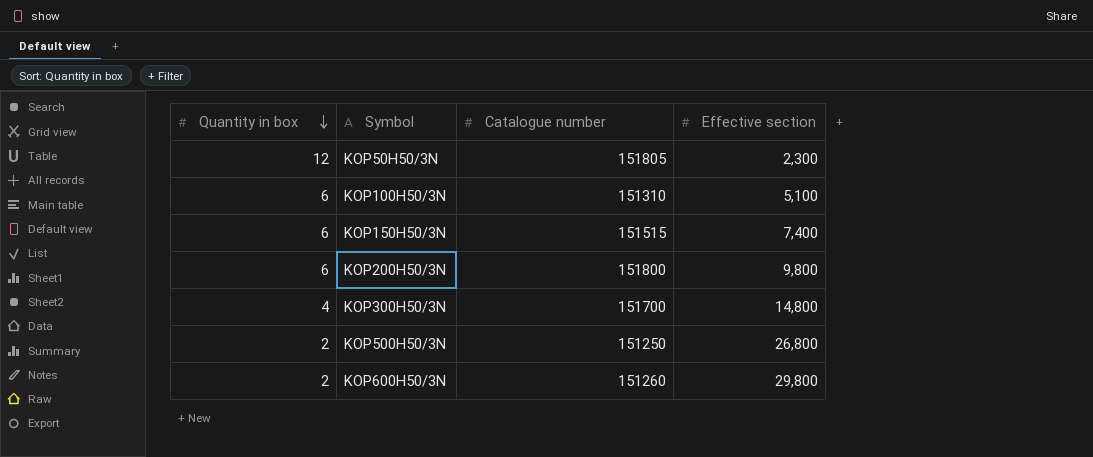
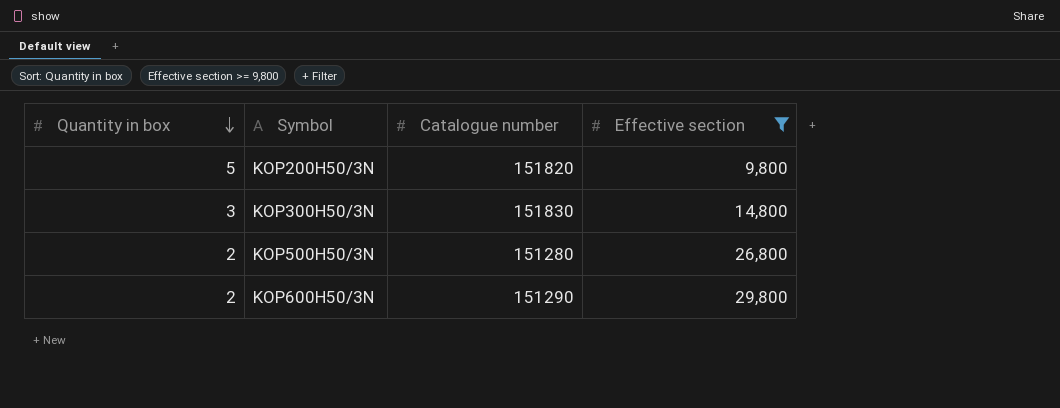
filter: none -> Effective section >= 9,800
KOP200H50/3N | Quantity in box: 6 -> 5
KOP200H50/3N | Catalogue number: 151800 -> 151820
KOP300H50/3N | Quantity in box: 4 -> 3
KOP300H50/3N | Catalogue number: 151700 -> 151830
KOP500H50/3N | Catalogue number: 151250 -> 151280
KOP600H50/3N | Catalogue number: 151260 -> 151290

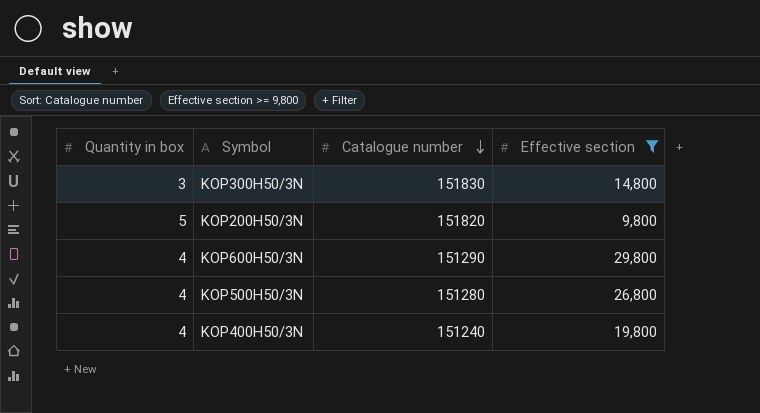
row order: Quantity in box descending -> Catalogue number descending
KOP600H50/3N | Quantity in box: 2 -> 4
KOP500H50/3N | Quantity in box: 2 -> 4
row KOP400H50/3N: none -> 4 | 151240 | 19,800

